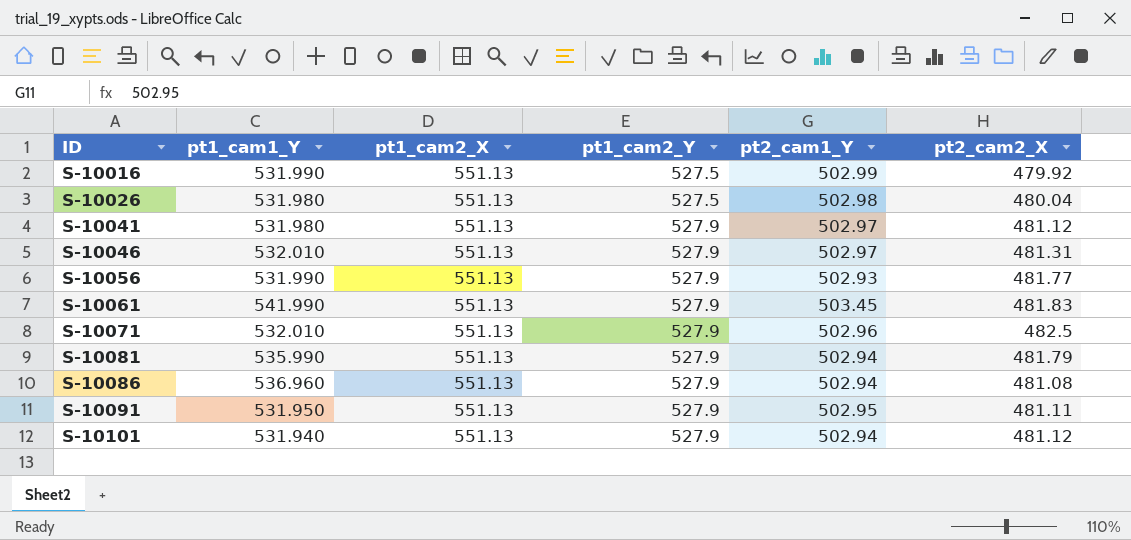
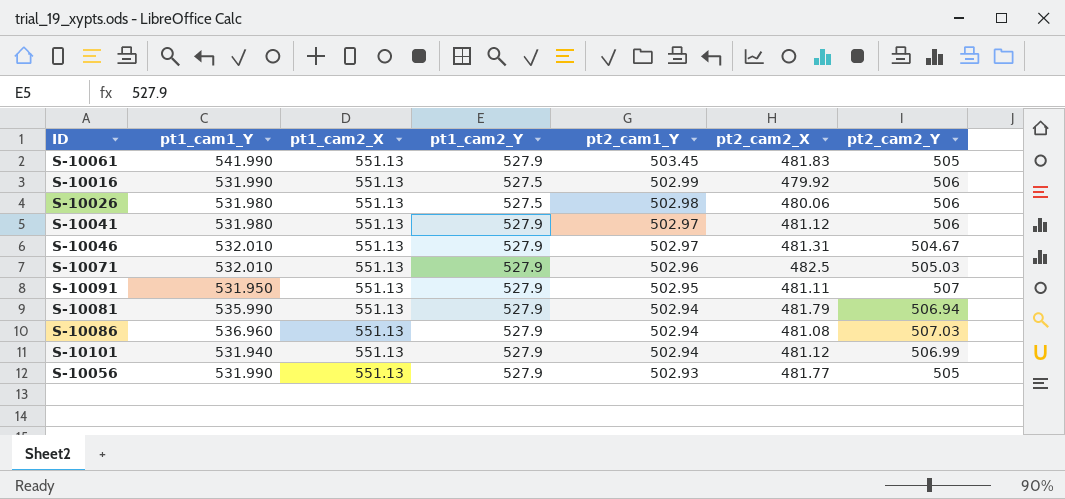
row order: ID ascending -> pt2_cam1_Y descending
column pt2_cam2_Y | position: none -> 7
S-10026 | pt2_cam2_X: 480.04 -> 480.06

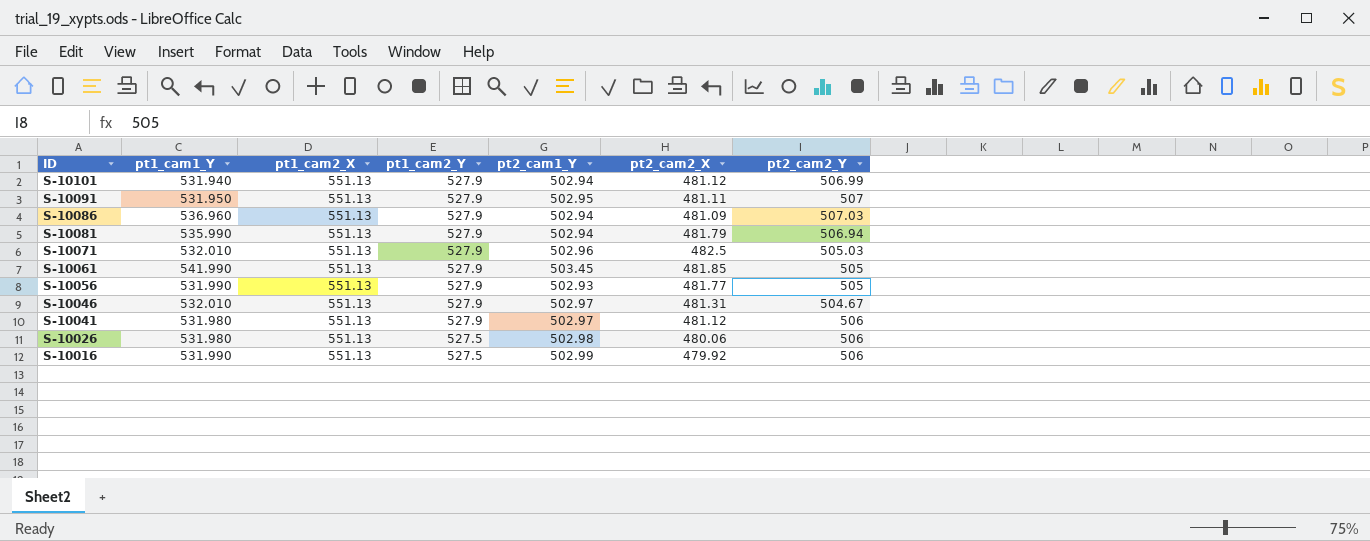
row order: pt2_cam1_Y descending -> ID descending
S-10086 | pt2_cam2_X: 481.08 -> 481.09
S-10061 | pt2_cam2_X: 481.83 -> 481.85

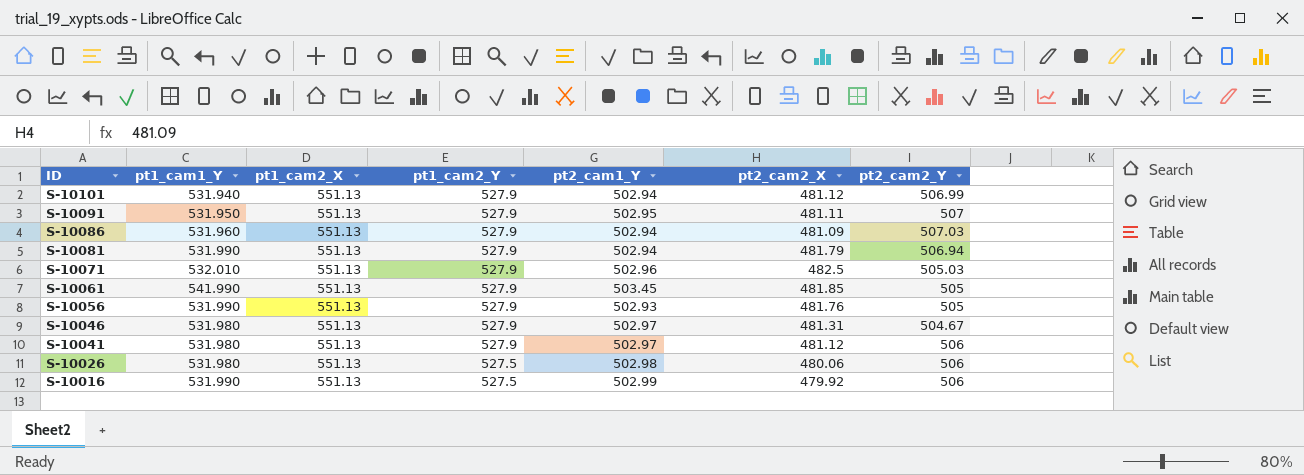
S-10086 | pt1_cam1_Y: 536.960 -> 531.960
S-10081 | pt1_cam1_Y: 535.990 -> 531.990
S-10056 | pt2_cam2_X: 481.77 -> 481.76
S-10046 | pt1_cam1_Y: 532.010 -> 531.980

